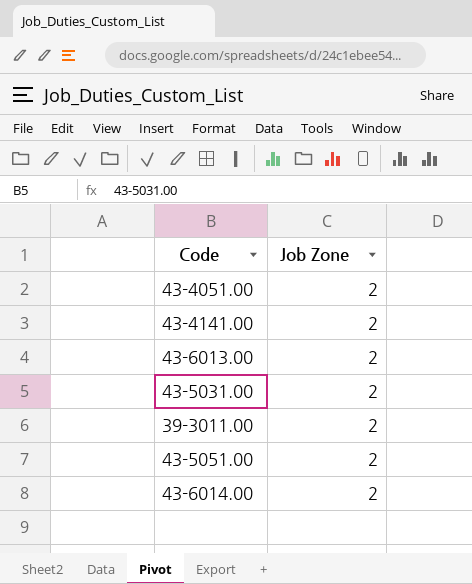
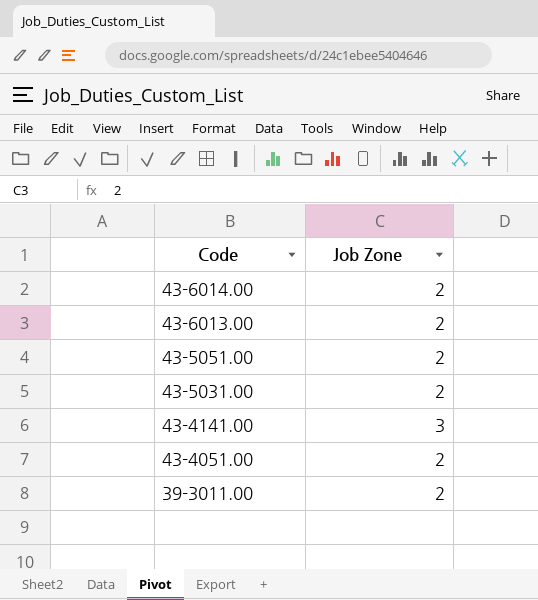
row order: none -> Code descending
43-4141.00 | Job Zone: 2 -> 3

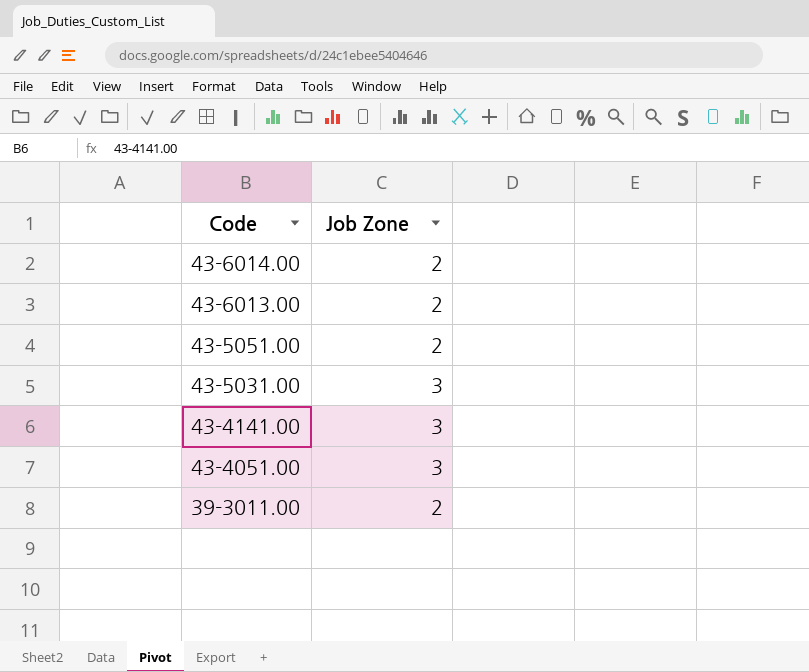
43-5031.00 | Job Zone: 2 -> 3
43-4051.00 | Job Zone: 2 -> 3

